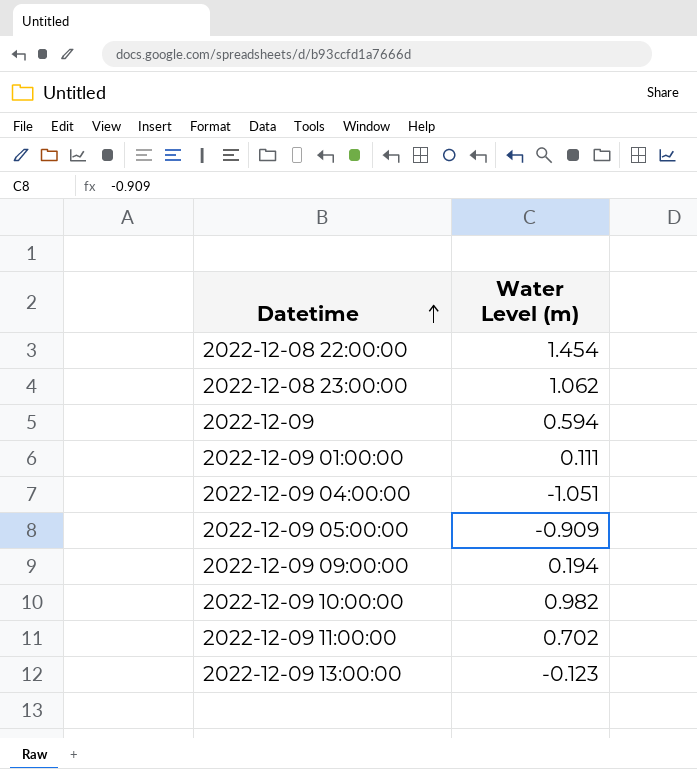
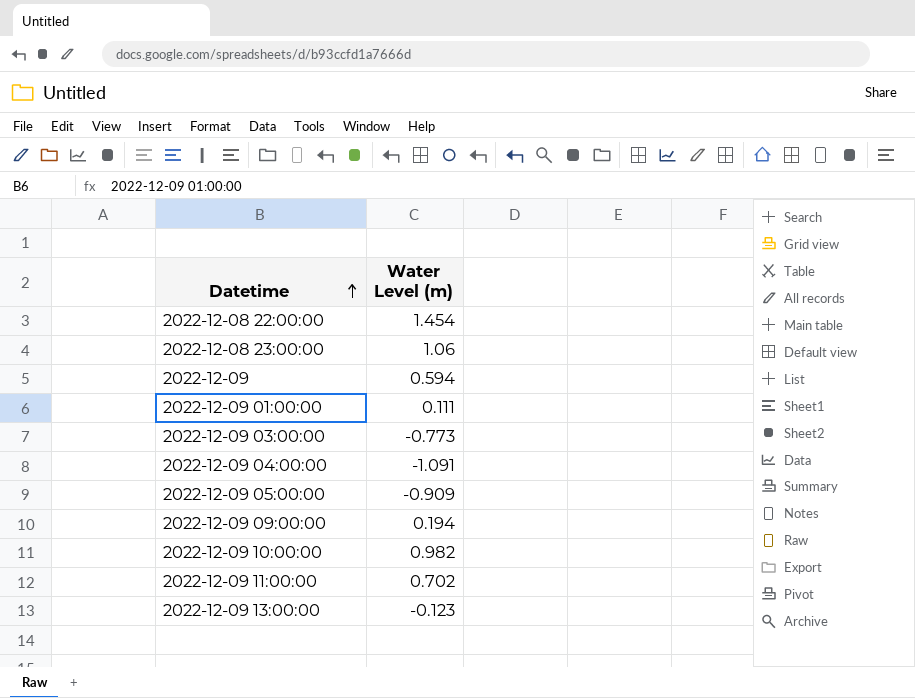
2022-12-08 23:00:00 | Water Level (m): 1.062 -> 1.06
row 2022-12-09 03:00:00: none -> -0.773
2022-12-09 04:00:00 | Water Level (m): -1.051 -> -1.091

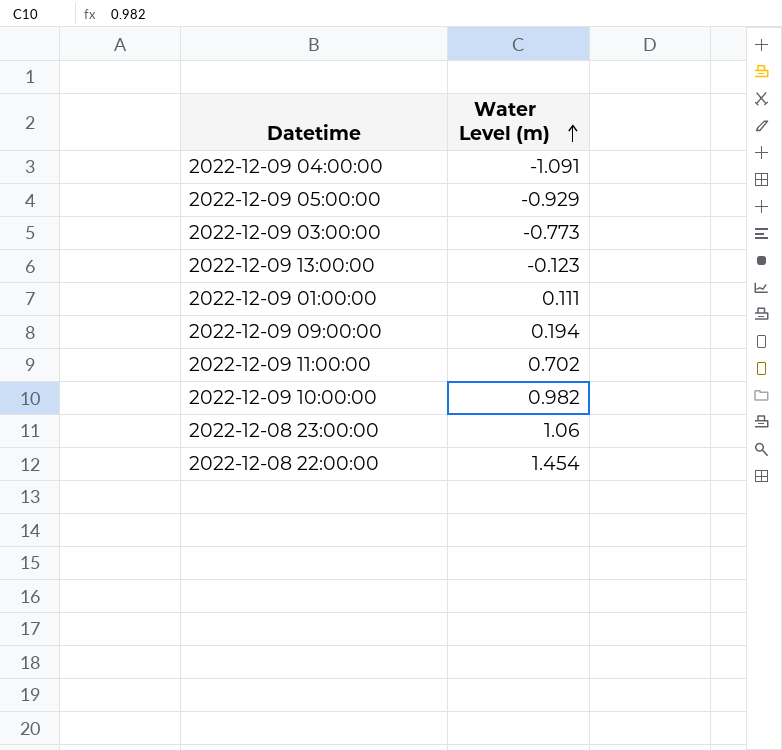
row order: Datetime ascending -> Water Level (m) ascending
row 2022-12-09: 0.594 -> none
2022-12-09 05:00:00 | Water Level (m): -0.909 -> -0.929

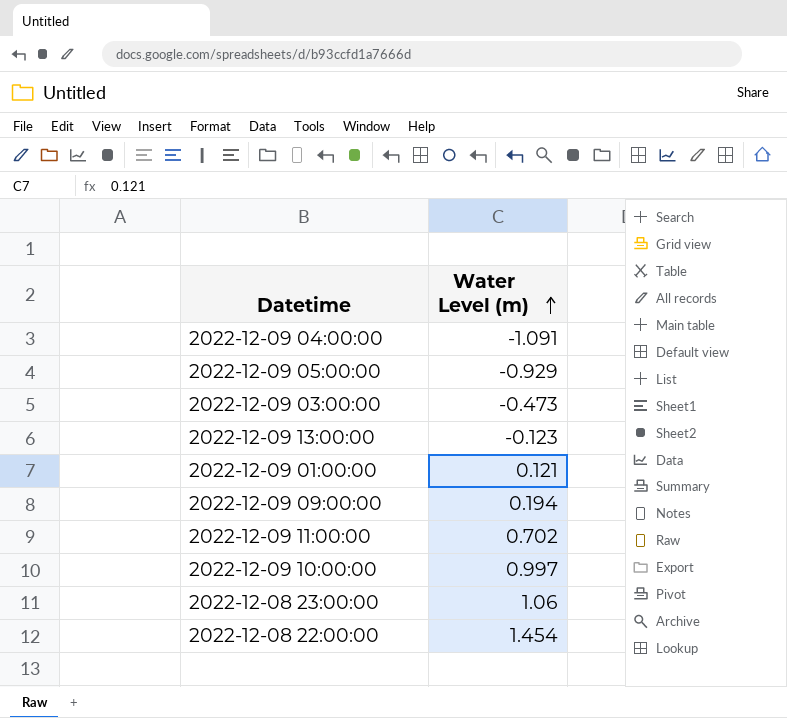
2022-12-09 03:00:00 | Water Level (m): -0.773 -> -0.473
2022-12-09 01:00:00 | Water Level (m): 0.111 -> 0.121
2022-12-09 10:00:00 | Water Level (m): 0.982 -> 0.997

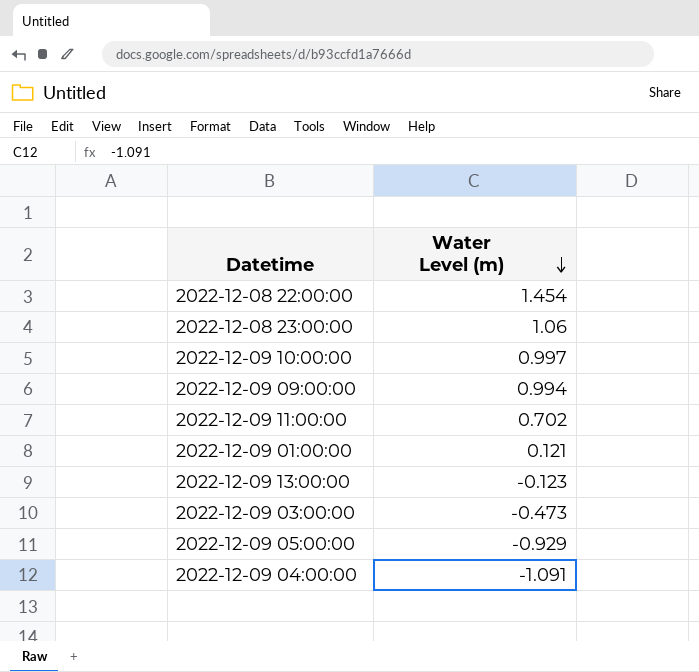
row order: Water Level (m) ascending -> Water Level (m) descending
2022-12-09 09:00:00 | Water Level (m): 0.194 -> 0.994

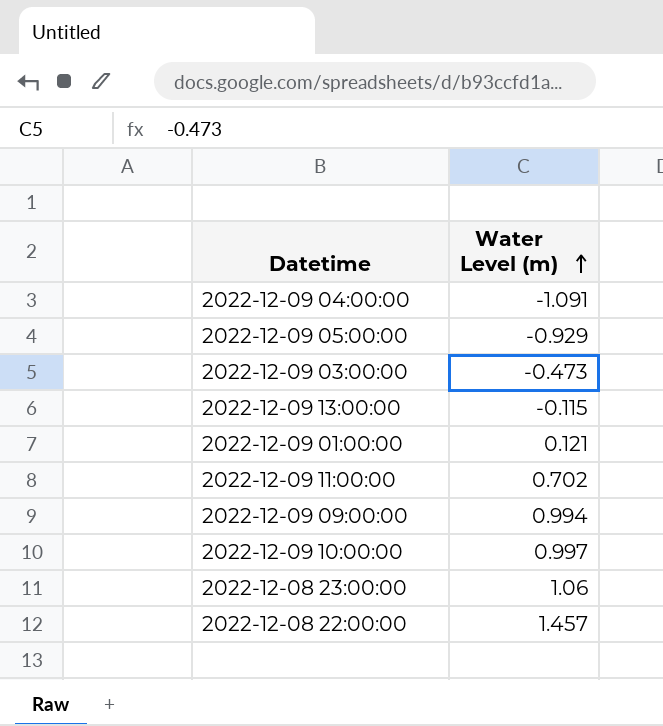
row order: Water Level (m) descending -> Water Level (m) ascending
2022-12-09 13:00:00 | Water Level (m): -0.123 -> -0.115
2022-12-08 22:00:00 | Water Level (m): 1.454 -> 1.457

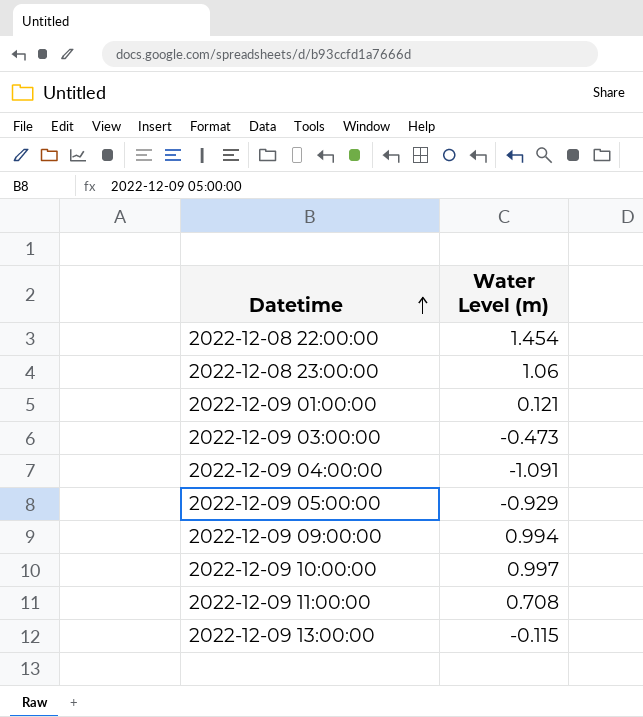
row order: Water Level (m) ascending -> Datetime ascending
2022-12-08 22:00:00 | Water Level (m): 1.457 -> 1.454
2022-12-09 11:00:00 | Water Level (m): 0.702 -> 0.708

